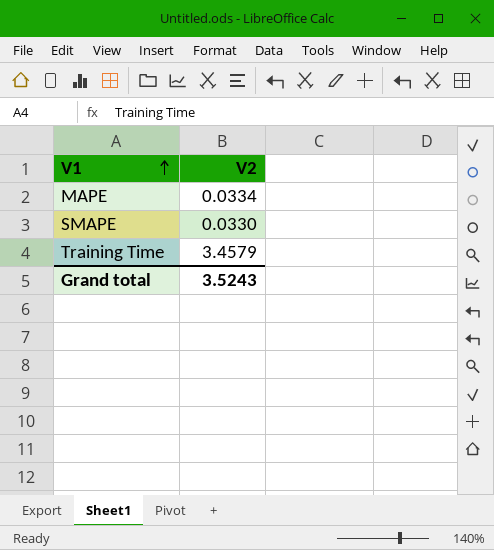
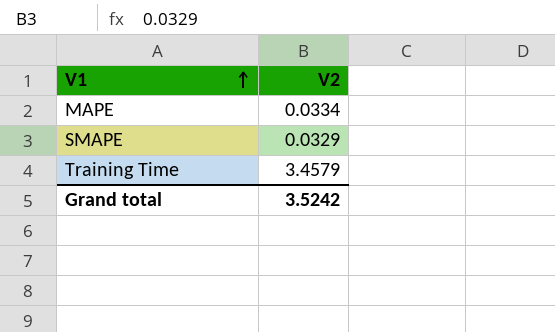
SMAPE | V2: 0.0330 -> 0.0329
Grand total | V2: 3.5243 -> 3.5242

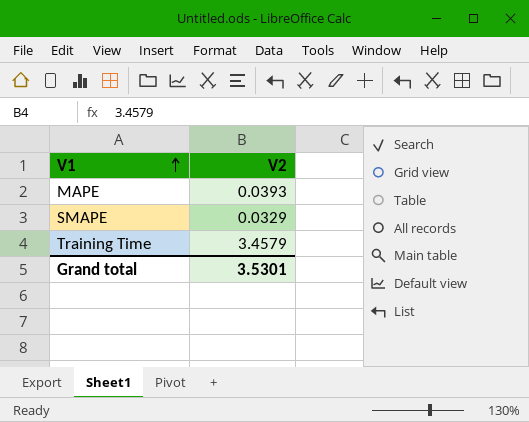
MAPE | V2: 0.0334 -> 0.0393
Grand total | V2: 3.5242 -> 3.5301

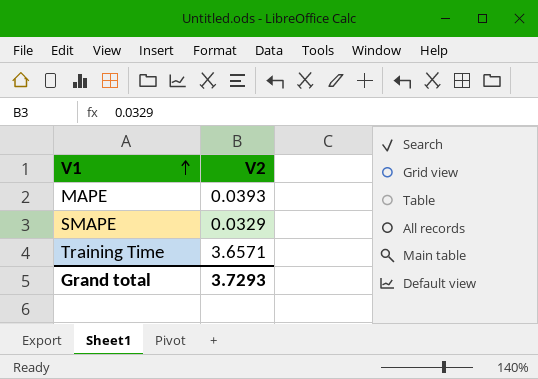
Training Time | V2: 3.4579 -> 3.6571
Grand total | V2: 3.5301 -> 3.7293

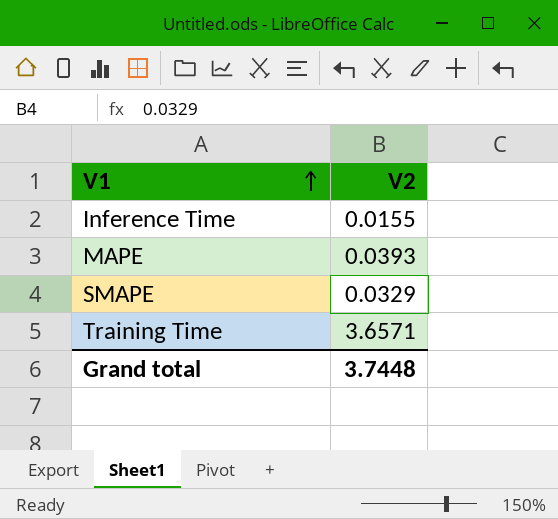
row Inference Time: none -> 0.0155
Grand total | V2: 3.7293 -> 3.7448

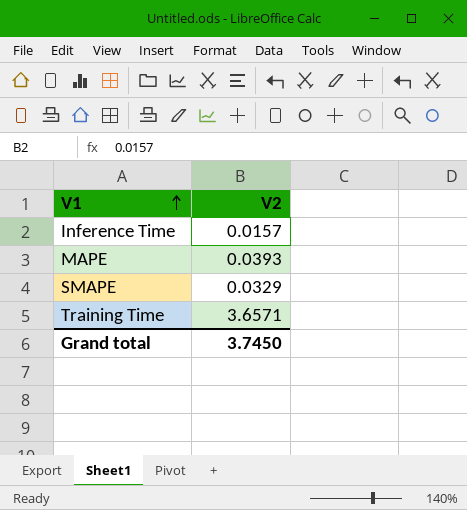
Inference Time | V2: 0.0155 -> 0.0157
Grand total | V2: 3.7448 -> 3.7450

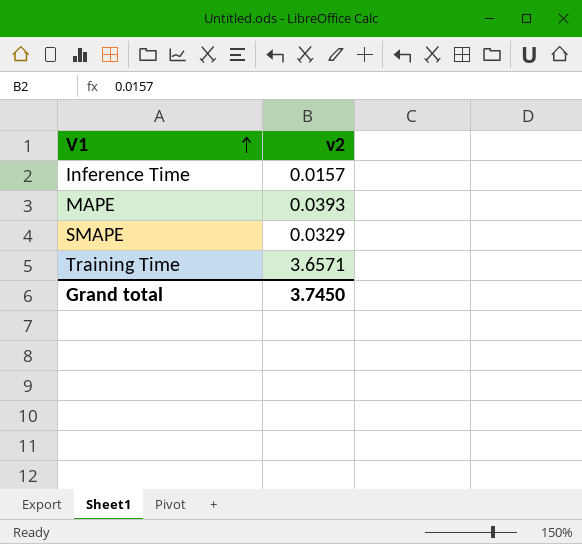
column name: V2 -> v2

